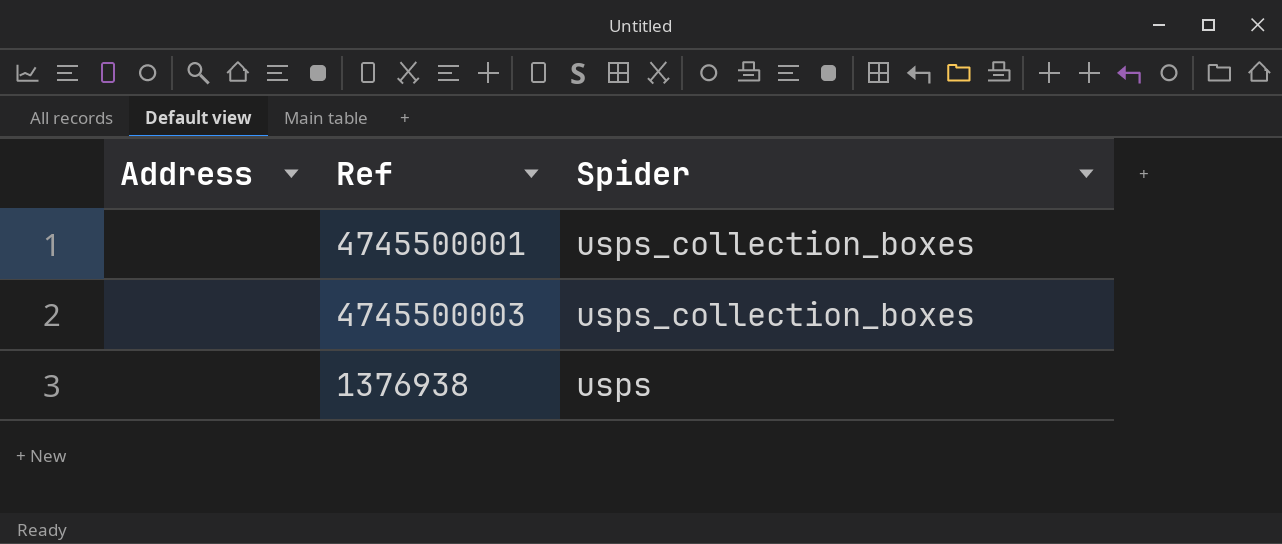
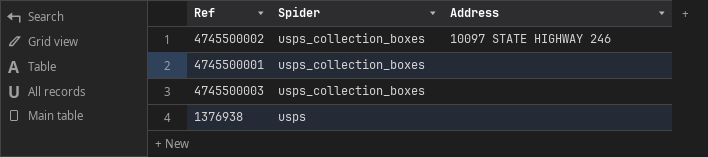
column Address | position: 1 -> 3
row 4745500002: none -> usps_collection_boxes | 10097 STATE HIGHWAY 246

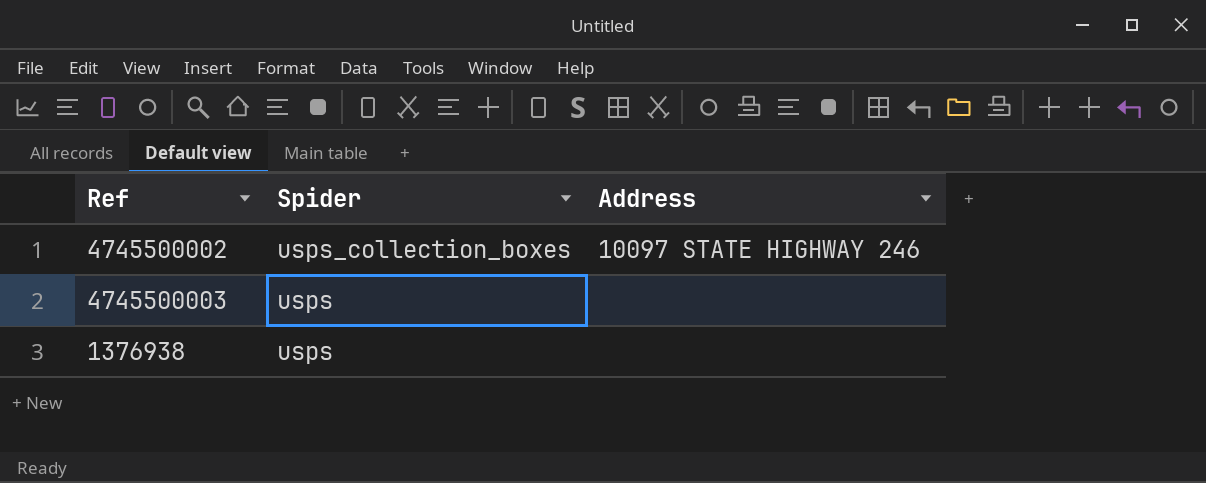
row 4745500001: usps_collection_boxes | none -> none
4745500003 | Spider: usps_collection_boxes -> usps

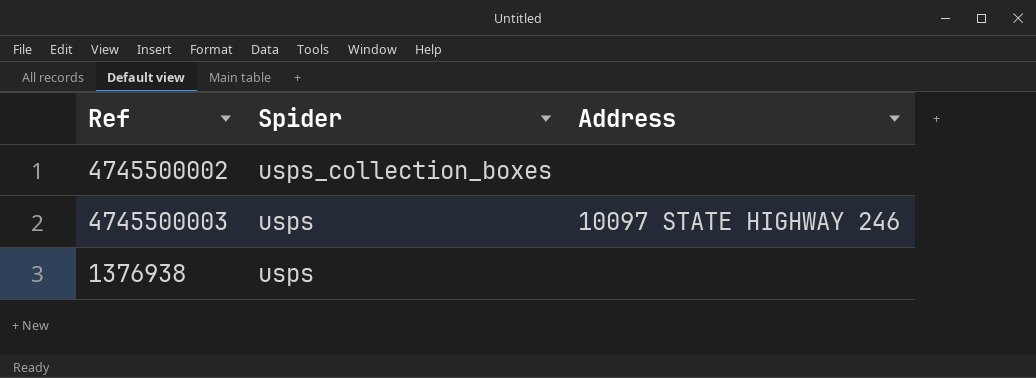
4745500002 | Address: 10097 STATE HIGHWAY 246 -> none
4745500003 | Address: none -> 10097 STATE HIGHWAY 246

